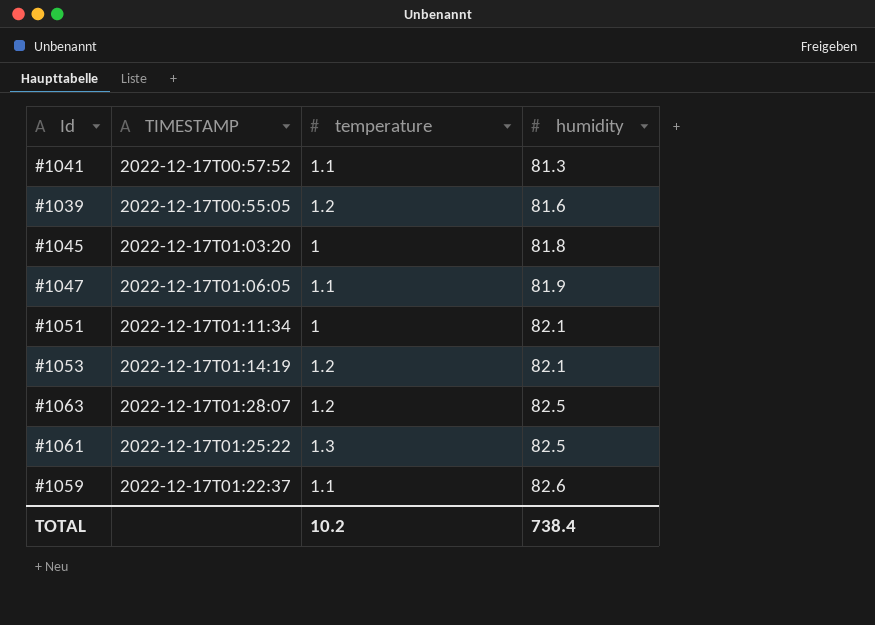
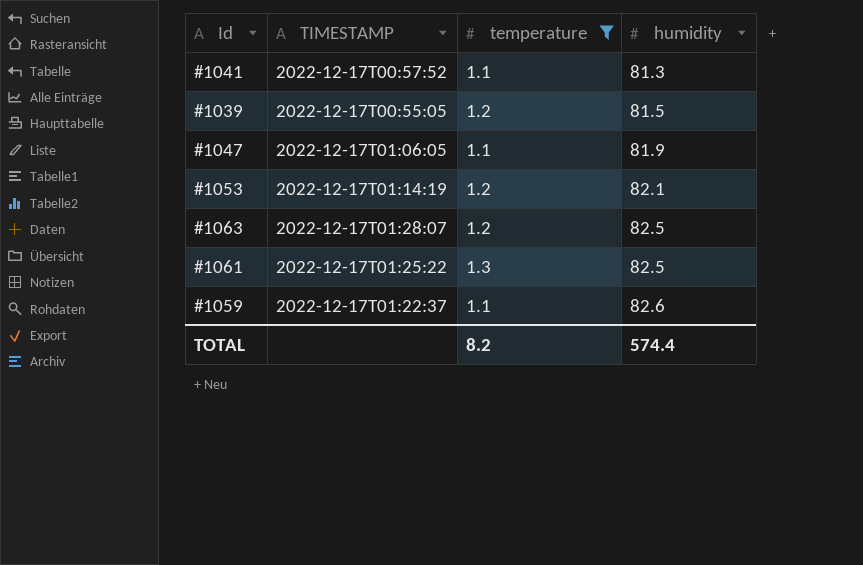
filter: none -> temperature != 1
#1039 | humidity: 81.6 -> 81.5
TOTAL | temperature: 10.2 -> 8.2
TOTAL | humidity: 738.4 -> 574.4

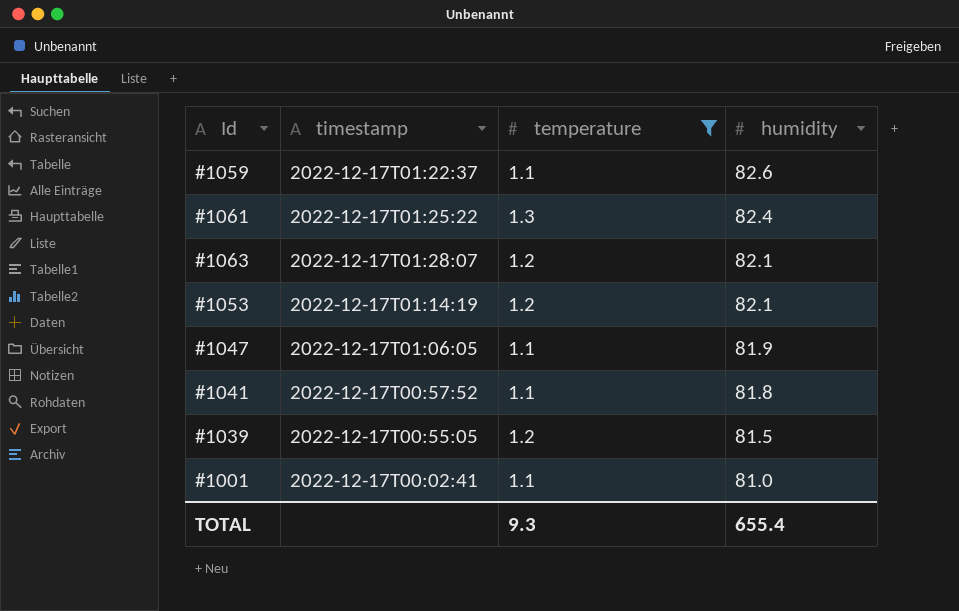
row order: humidity ascending -> humidity descending
column name: TIMESTAMP -> timestamp
#1061 | humidity: 82.5 -> 82.4
#1063 | humidity: 82.5 -> 82.1
#1041 | humidity: 81.3 -> 81.8
row #1001: none -> 2022-12-17T00:02:41 | 1.1 | 81.0
TOTAL | temperature: 8.2 -> 9.3
TOTAL | humidity: 574.4 -> 655.4

